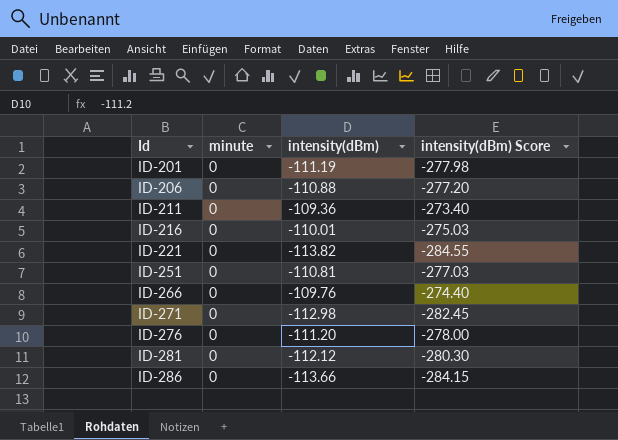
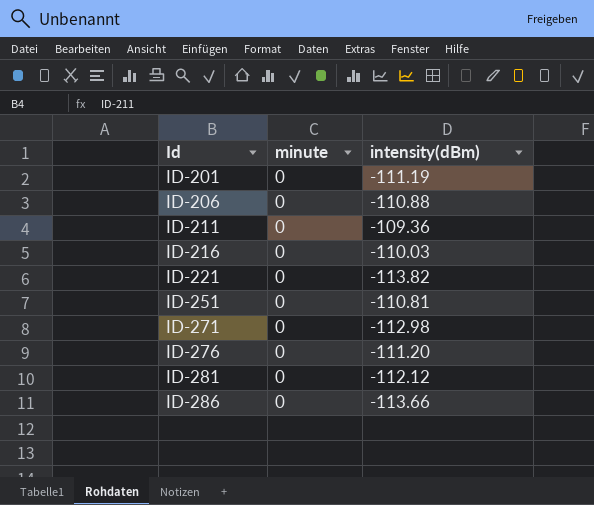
column intensity(dBm) Score | formula: [intensity(dBm)] * 2.5 -> none
row ID-266: 0 | -109.76 | -274.40 -> none
ID-216 | intensity(dBm): -110.01 -> -110.03

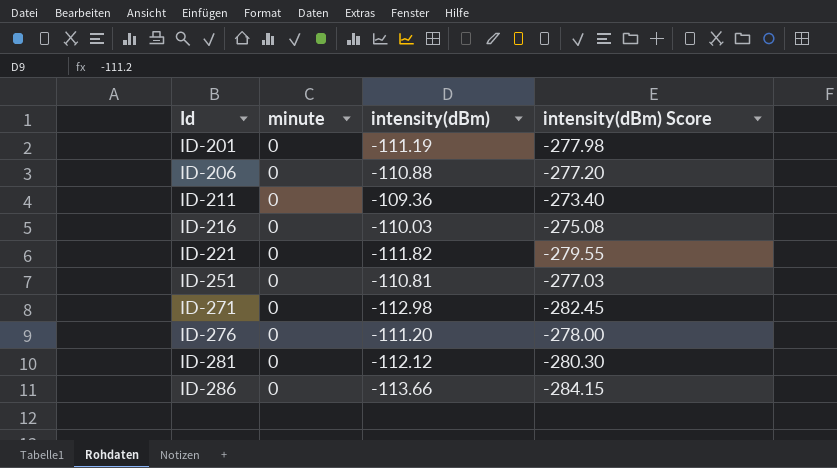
column intensity(dBm) Score | formula: none -> [intensity(dBm)] * 2.5
ID-221 | intensity(dBm): -113.82 -> -111.82

